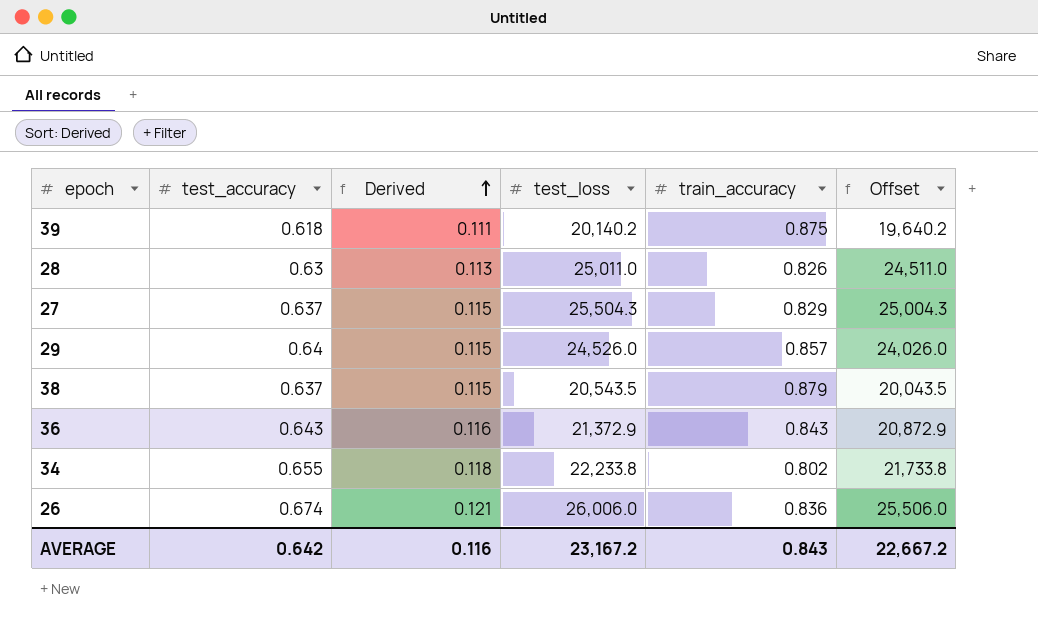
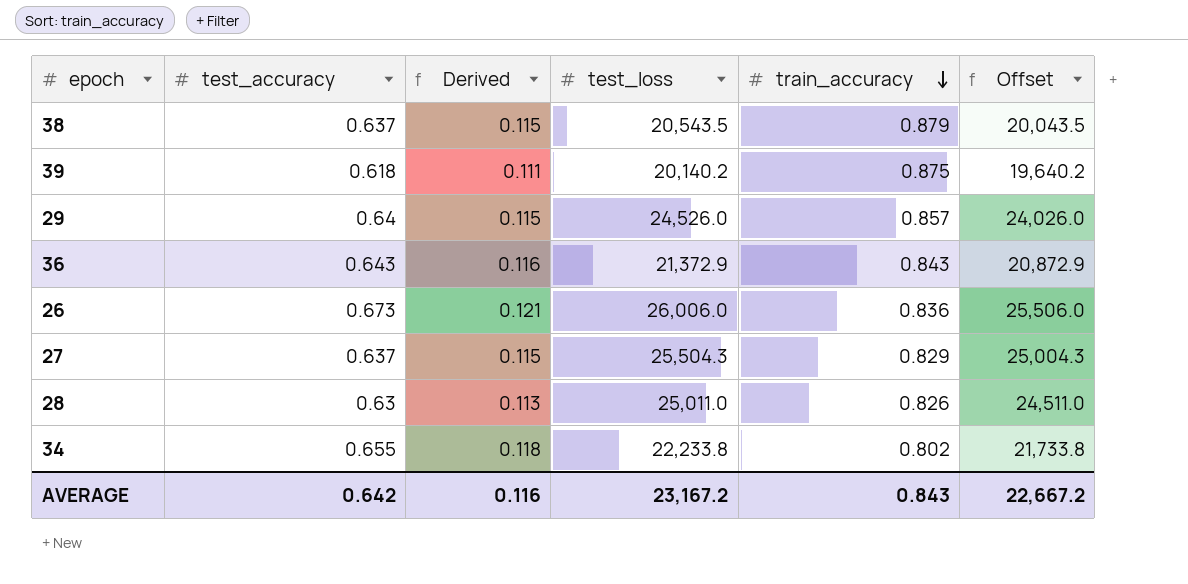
row order: Derived ascending -> train_accuracy descending
26 | test_accuracy: 0.674 -> 0.673

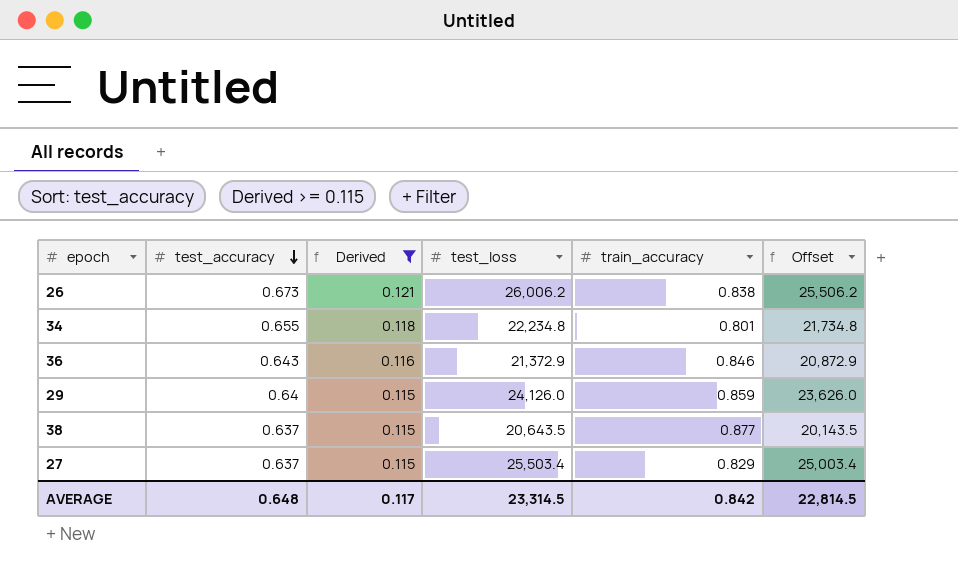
filter: none -> Derived >= 0.115
row order: train_accuracy descending -> test_accuracy descending
26 | test_loss: 26,006.0 -> 26,006.2
26 | train_accuracy: 0.836 -> 0.838
26 | Offset: 25,506.0 -> 25,506.2
34 | test_loss: 22,233.8 -> 22,234.8
34 | train_accuracy: 0.802 -> 0.801
34 | Offset: 21,733.8 -> 21,734.8
36 | train_accuracy: 0.843 -> 0.846
29 | test_loss: 24,526.0 -> 24,126.0
29 | train_accuracy: 0.857 -> 0.859
29 | Offset: 24,026.0 -> 23,626.0
38 | test_loss: 20,543.5 -> 20,643.5
38 | train_accuracy: 0.879 -> 0.877
38 | Offset: 20,043.5 -> 20,143.5
27 | test_loss: 25,504.3 -> 25,503.4
27 | Offset: 25,004.3 -> 25,003.4
AVERAGE | test_accuracy: 0.642 -> 0.648
AVERAGE | Derived: 0.116 -> 0.117
AVERAGE | test_loss: 23,167.2 -> 23,314.5
AVERAGE | train_accuracy: 0.843 -> 0.842
AVERAGE | Offset: 22,667.2 -> 22,814.5

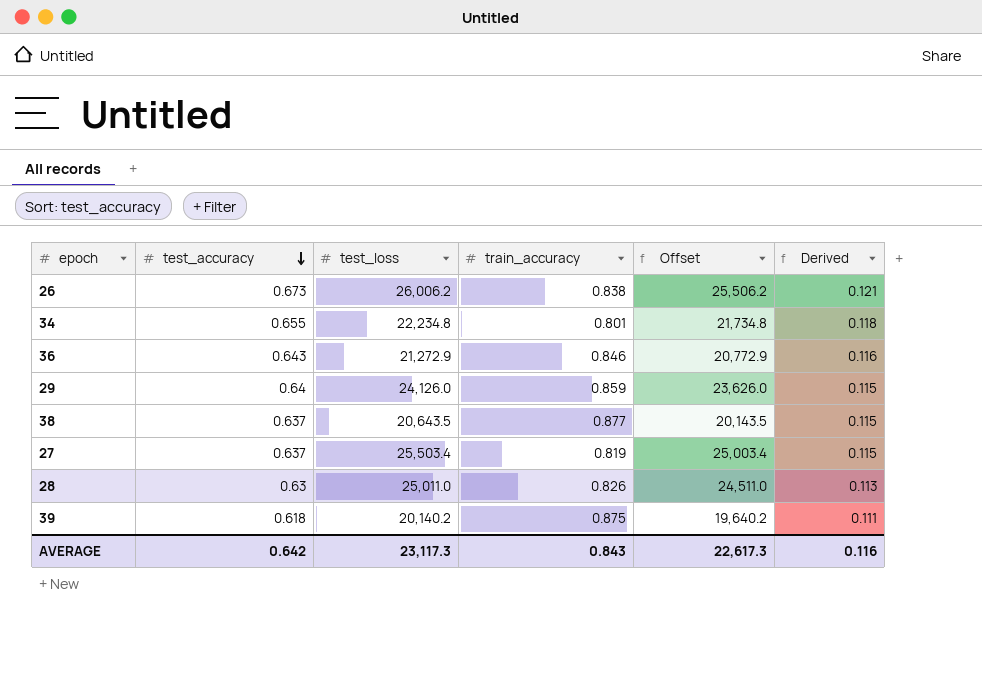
filter: Derived >= 0.115 -> none
column Derived | position: 3 -> 6
36 | test_loss: 21,372.9 -> 21,272.9
36 | Offset: 20,872.9 -> 20,772.9
27 | train_accuracy: 0.829 -> 0.819
AVERAGE | test_accuracy: 0.648 -> 0.642
AVERAGE | test_loss: 23,314.5 -> 23,117.3
AVERAGE | train_accuracy: 0.842 -> 0.843
AVERAGE | Offset: 22,814.5 -> 22,617.3
AVERAGE | Derived: 0.117 -> 0.116

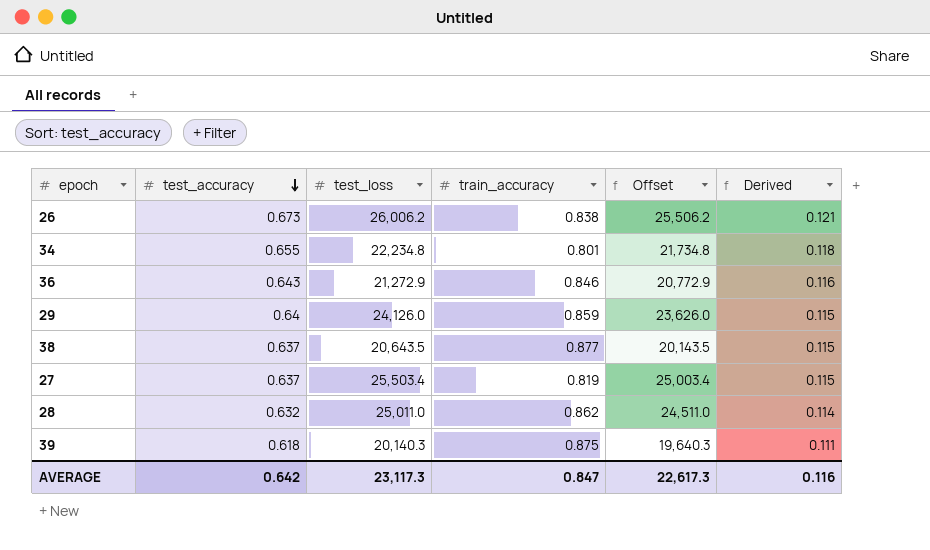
28 | test_accuracy: 0.63 -> 0.632
28 | train_accuracy: 0.826 -> 0.862
28 | Derived: 0.113 -> 0.114
39 | test_loss: 20,140.2 -> 20,140.3
39 | Offset: 19,640.2 -> 19,640.3
AVERAGE | train_accuracy: 0.843 -> 0.847

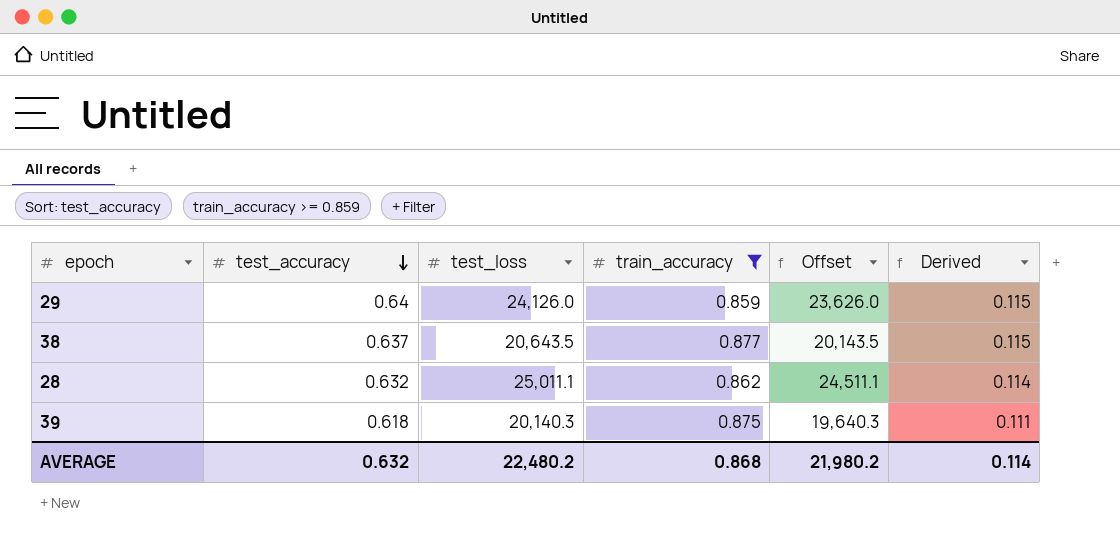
filter: none -> train_accuracy >= 0.859
28 | test_loss: 25,011.0 -> 25,011.1
28 | Offset: 24,511.0 -> 24,511.1
AVERAGE | test_accuracy: 0.642 -> 0.632
AVERAGE | test_loss: 23,117.3 -> 22,480.2
AVERAGE | train_accuracy: 0.847 -> 0.868
AVERAGE | Offset: 22,617.3 -> 21,980.2
AVERAGE | Derived: 0.116 -> 0.114

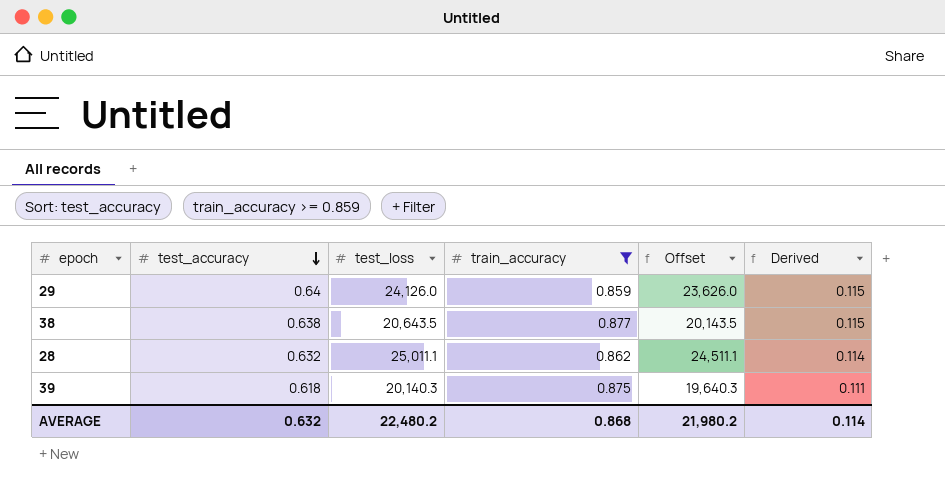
38 | test_accuracy: 0.637 -> 0.638

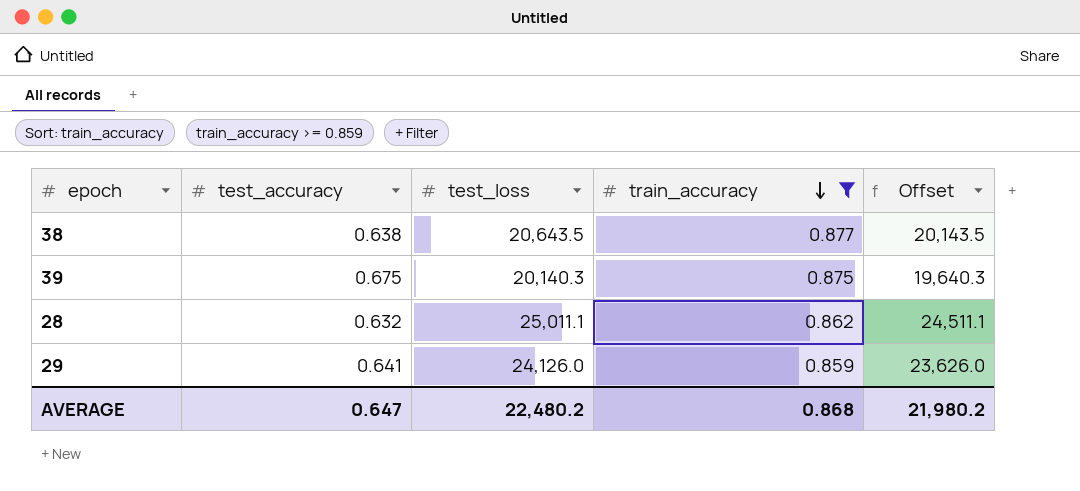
row order: test_accuracy descending -> train_accuracy descending
column Derived | formula: [test_accuracy] * 0.18 -> none
39 | test_accuracy: 0.618 -> 0.675
29 | test_accuracy: 0.64 -> 0.641
AVERAGE | test_accuracy: 0.632 -> 0.647

